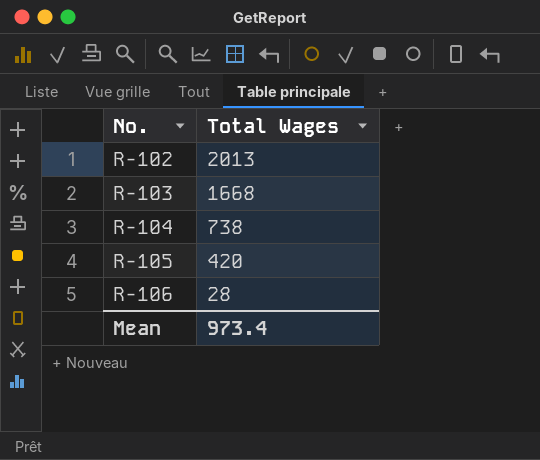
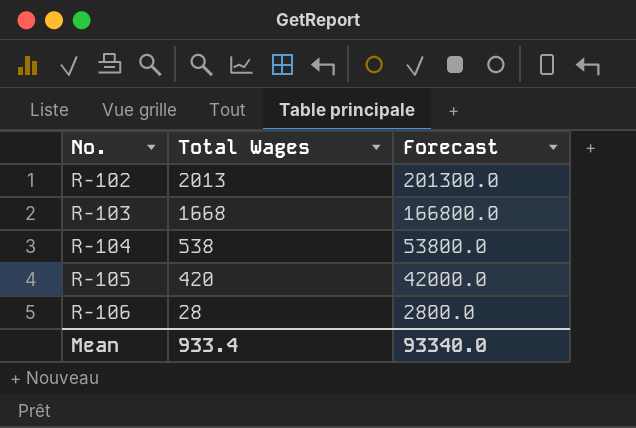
column Forecast | formula: none -> [Total Wages] * 100
R-104 | Total Wages: 738 -> 538
Mean | Total Wages: 973.4 -> 933.4

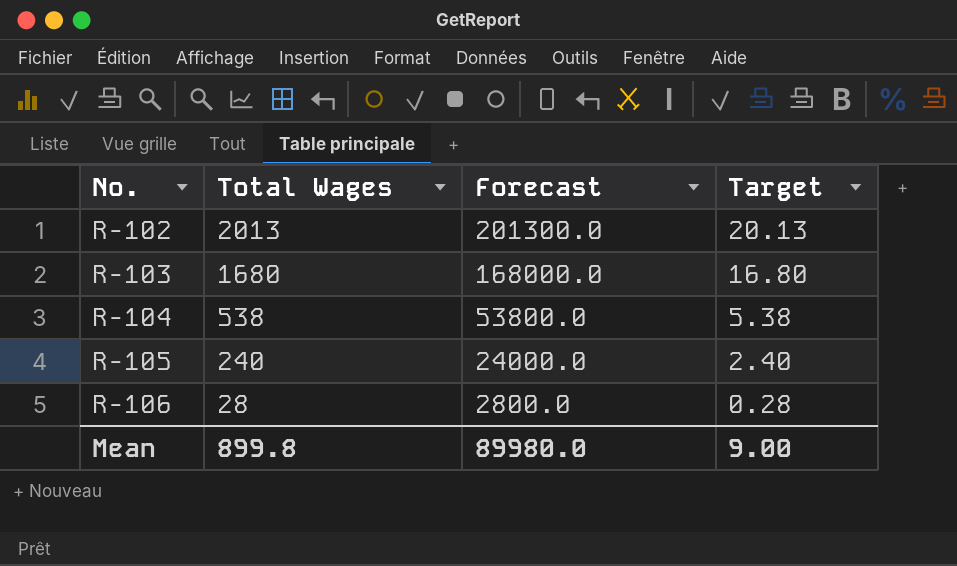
column Target | formula: none -> [Total Wages] * 0.01
R-103 | Total Wages: 1668 -> 1680
R-103 | Forecast: 166800.0 -> 168000.0
R-105 | Total Wages: 420 -> 240
R-105 | Forecast: 42000.0 -> 24000.0
Mean | Total Wages: 933.4 -> 899.8
Mean | Forecast: 93340.0 -> 89980.0

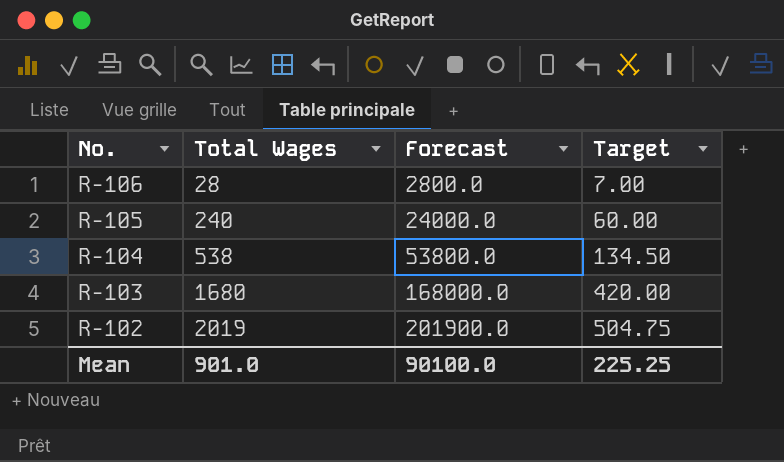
row order: No. ascending -> No. descending
column Target | formula: [Total Wages] * 0.01 -> [Total Wages] * 0.25
R-102 | Total Wages: 2013 -> 2019
R-102 | Forecast: 201300.0 -> 201900.0
Mean | Total Wages: 899.8 -> 901.0
Mean | Forecast: 89980.0 -> 90100.0
Mean | Target: 9.00 -> 225.25

